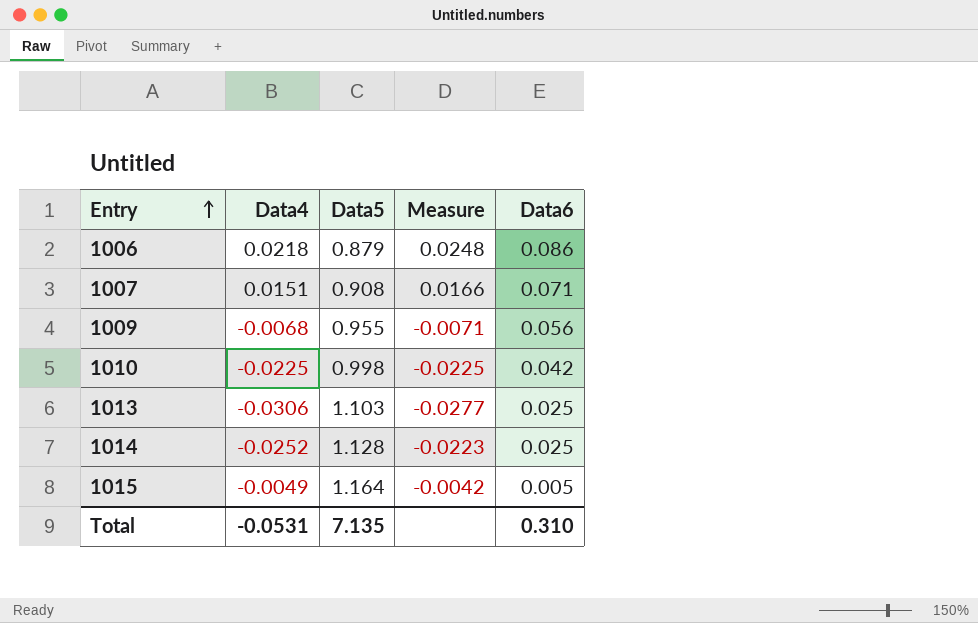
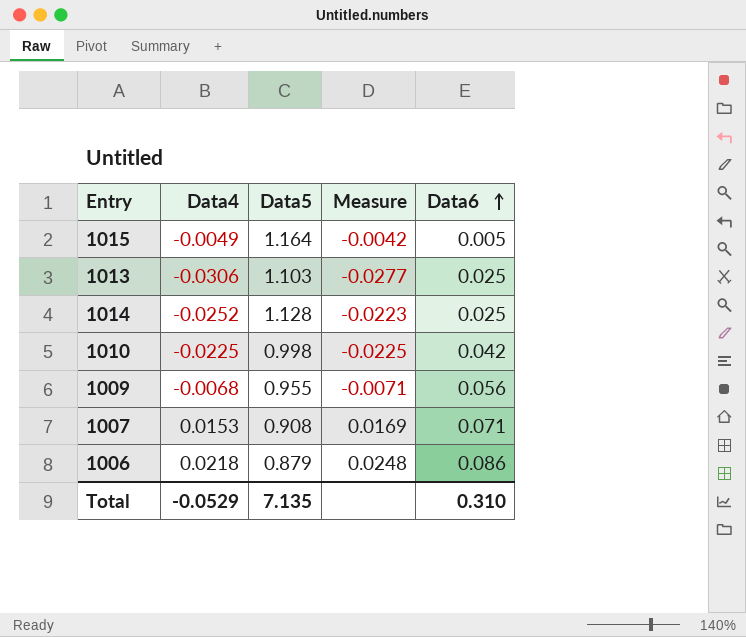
row order: Entry ascending -> Data6 ascending
1007 | Data4: 0.0151 -> 0.0153
1007 | Measure: 0.0166 -> 0.0169
Total | Data4: -0.0531 -> -0.0529

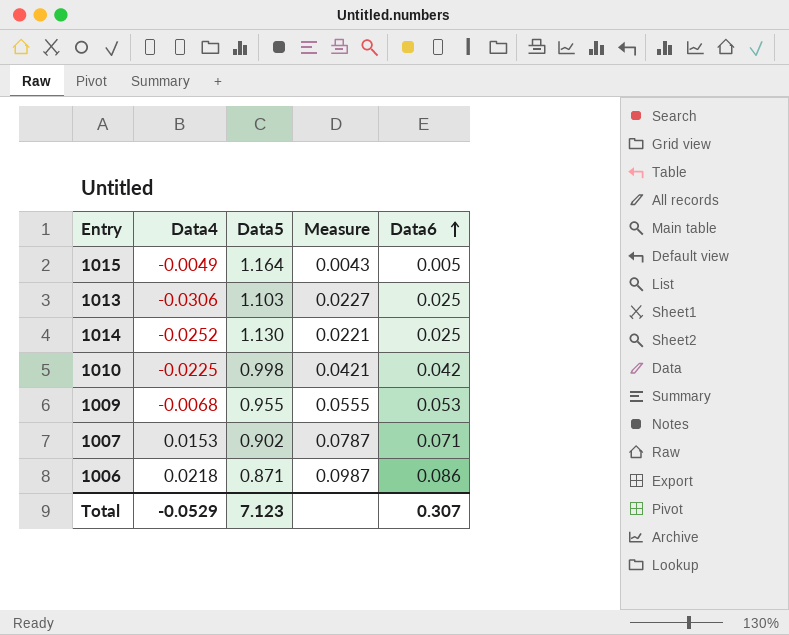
column Measure | formula: [Data4] / [Data5] -> [Data6] / [Data5]
1014 | Data5: 1.128 -> 1.130
1009 | Data6: 0.056 -> 0.053
1007 | Data5: 0.908 -> 0.902
1006 | Data5: 0.879 -> 0.871
Total | Data5: 7.135 -> 7.123
Total | Data6: 0.310 -> 0.307

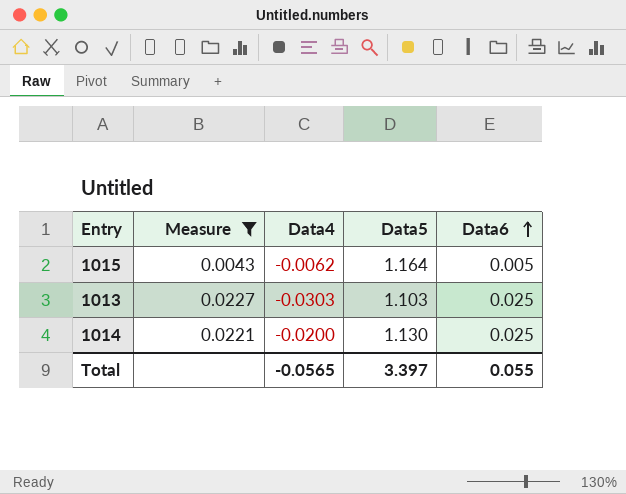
filter: none -> Measure <= 0.0227
column Measure | position: 4 -> 2
1015 | Data4: -0.0049 -> -0.0062
1013 | Data4: -0.0306 -> -0.0303
1014 | Data4: -0.0252 -> -0.0200
Total | Data4: -0.0529 -> -0.0565
Total | Data5: 7.123 -> 3.397
Total | Data6: 0.307 -> 0.055

